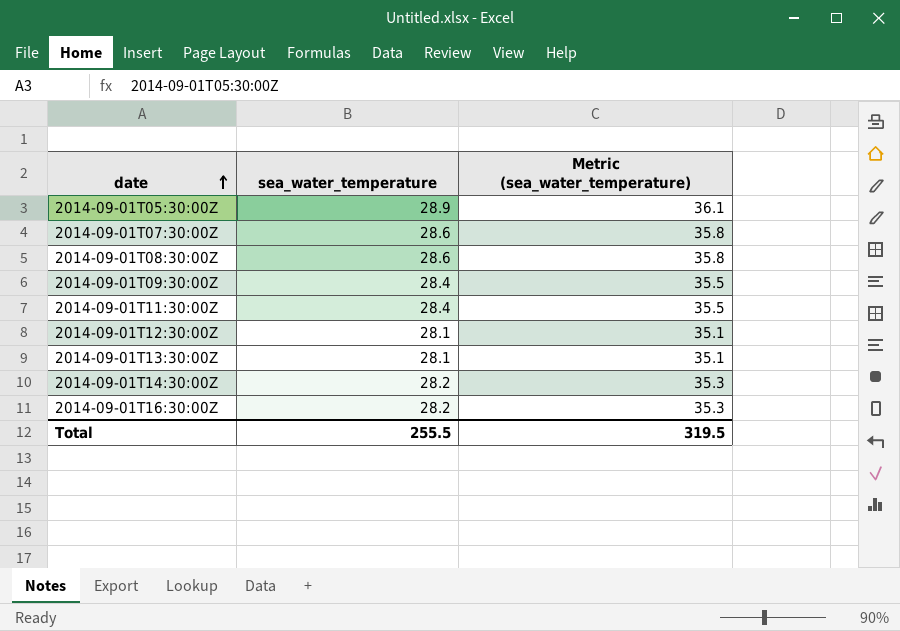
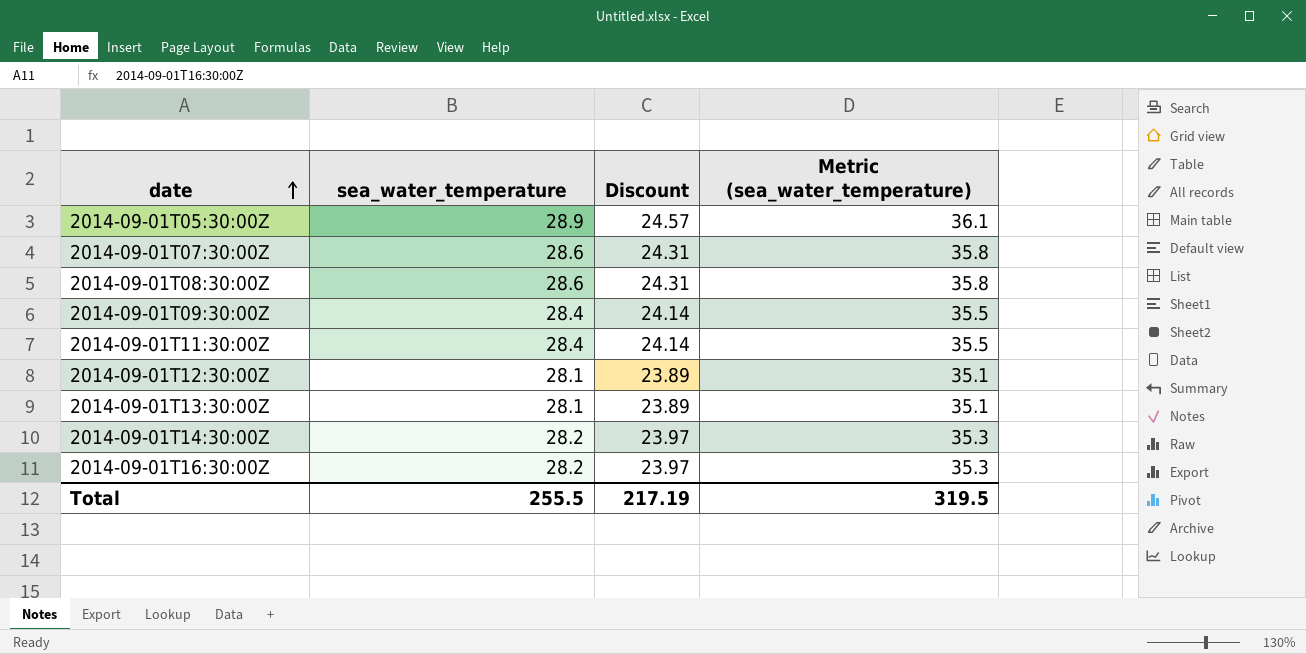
column Discount | formula: none -> [sea_water_temperature] * 0.85

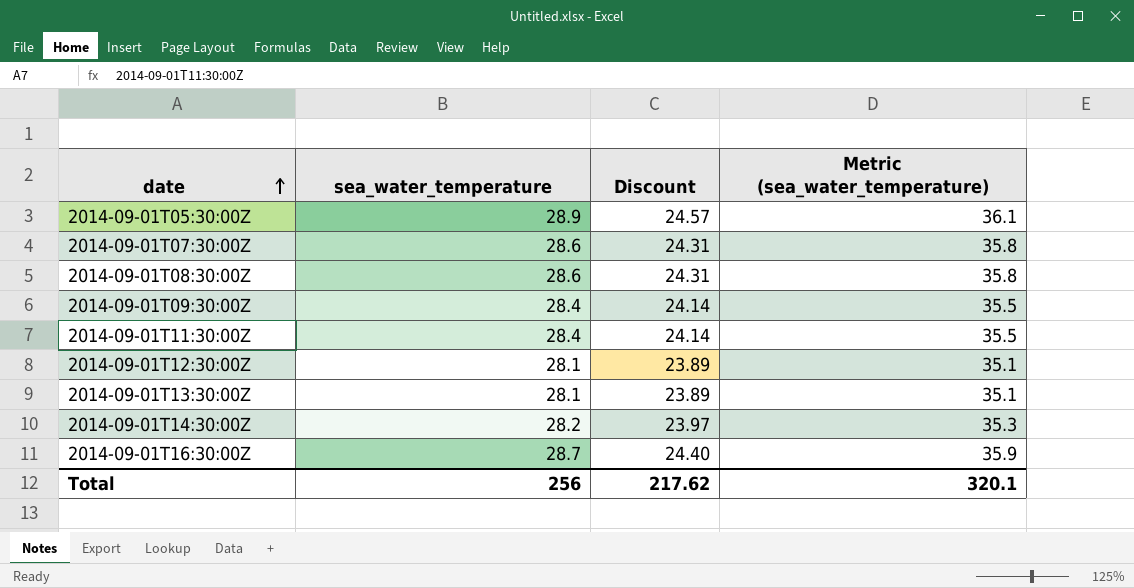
2014-09-01T16:30:00Z | sea_water_temperature: 28.2 -> 28.7
2014-09-01T16:30:00Z | Discount: 23.97 -> 24.40
2014-09-01T16:30:00Z | Metric (sea_water_temperature): 35.3 -> 35.9
Total | sea_water_temperature: 255.5 -> 256
Total | Discount: 217.19 -> 217.62
Total | Metric (sea_water_temperature): 319.5 -> 320.1

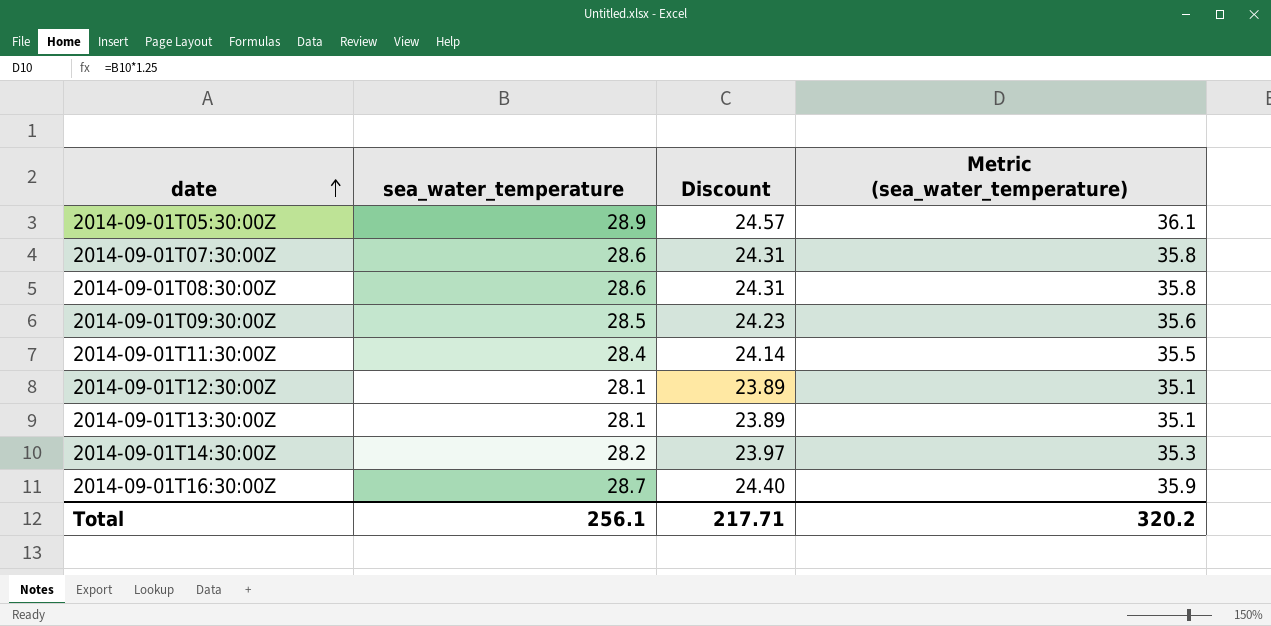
2014-09-01T09:30:00Z | sea_water_temperature: 28.4 -> 28.5
2014-09-01T09:30:00Z | Discount: 24.14 -> 24.23
2014-09-01T09:30:00Z | Metric (sea_water_temperature): 35.5 -> 35.6
Total | sea_water_temperature: 256 -> 256.1
Total | Discount: 217.62 -> 217.71
Total | Metric (sea_water_temperature): 320.1 -> 320.2

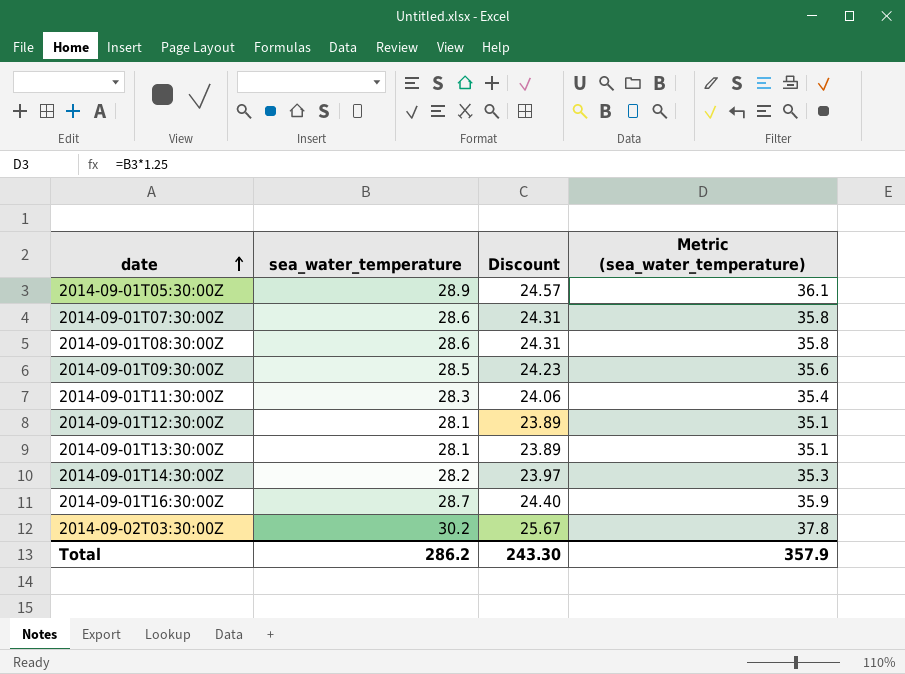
2014-09-01T11:30:00Z | sea_water_temperature: 28.4 -> 28.3
2014-09-01T11:30:00Z | Discount: 24.14 -> 24.06
2014-09-01T11:30:00Z | Metric (sea_water_temperature): 35.5 -> 35.4
row 2014-09-02T03:30:00Z: none -> 30.2 | 25.67 | 37.8
Total | sea_water_temperature: 256.1 -> 286.2
Total | Discount: 217.71 -> 243.30
Total | Metric (sea_water_temperature): 320.2 -> 357.9

